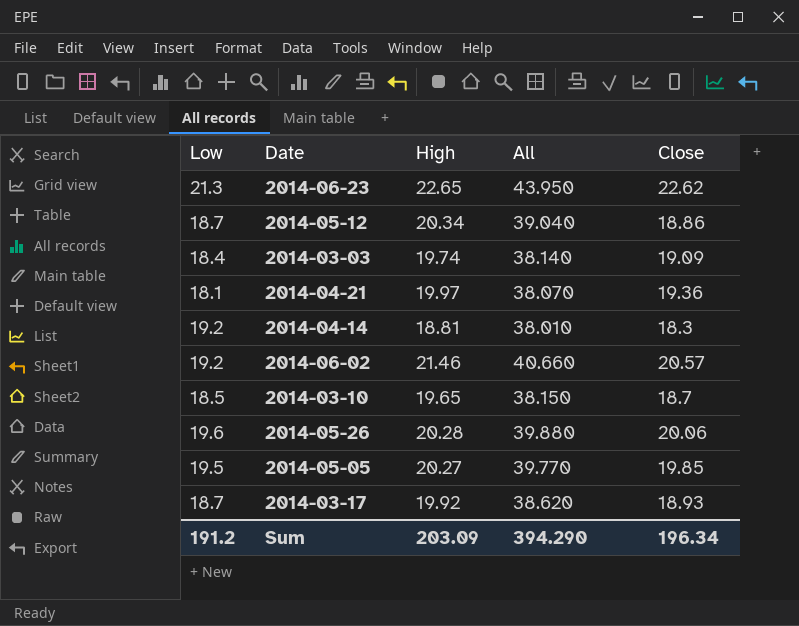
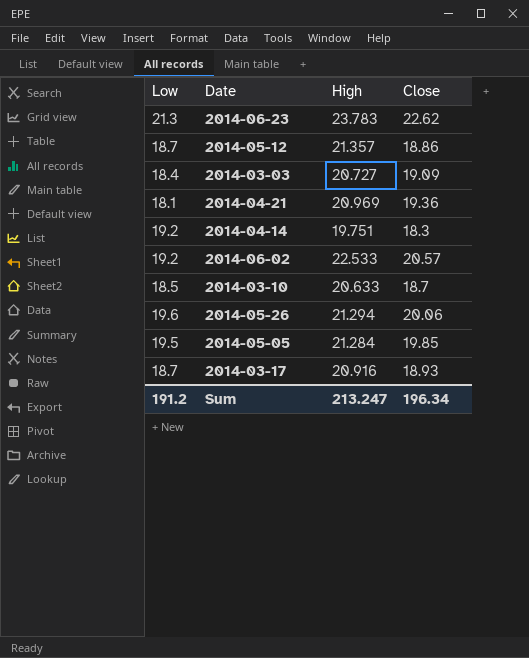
column All | formula: [Low] + [High] -> none
2014-06-23 | High: 22.65 -> 23.783
2014-05-12 | High: 20.34 -> 21.357
2014-03-03 | High: 19.74 -> 20.727
2014-04-21 | High: 19.97 -> 20.969
2014-04-14 | High: 18.81 -> 19.751
2014-06-02 | High: 21.46 -> 22.533
2014-03-10 | High: 19.65 -> 20.633
2014-05-26 | High: 20.28 -> 21.294
2014-05-05 | High: 20.27 -> 21.284
2014-03-17 | High: 19.92 -> 20.916
Sum | High: 203.09 -> 213.247

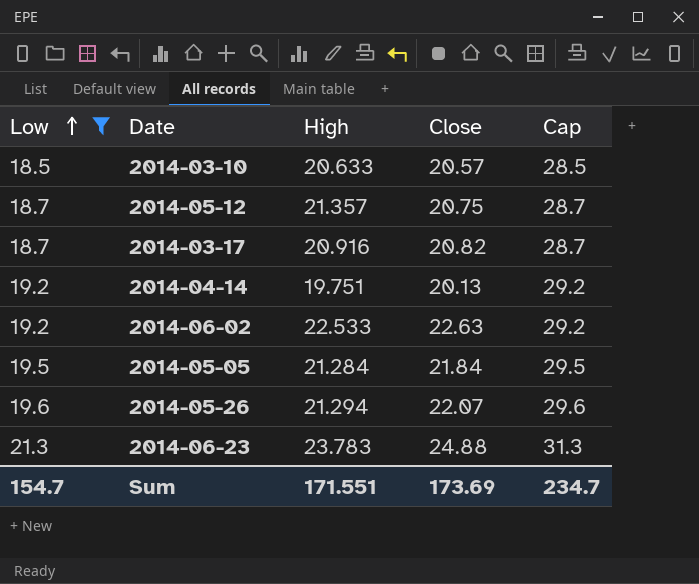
filter: none -> Low >= 18.5
row order: none -> Low ascending
column Cap | formula: none -> [Low] + 10
2014-03-10 | Close: 18.7 -> 20.57
2014-05-12 | Close: 18.86 -> 20.75
2014-03-17 | Close: 18.93 -> 20.82
2014-04-14 | Close: 18.3 -> 20.13
2014-06-02 | Close: 20.57 -> 22.63
2014-05-05 | Close: 19.85 -> 21.84
2014-05-26 | Close: 20.06 -> 22.07
2014-06-23 | Close: 22.62 -> 24.88
Sum | Low: 191.2 -> 154.7
Sum | High: 213.247 -> 171.551
Sum | Close: 196.34 -> 173.69

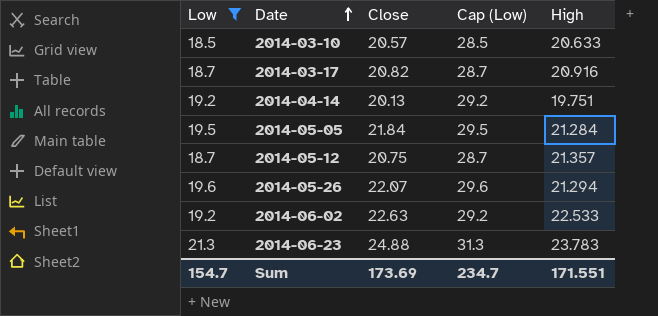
row order: Low ascending -> Date ascending
column name: Cap -> Cap (Low)
column High | position: 3 -> 5

